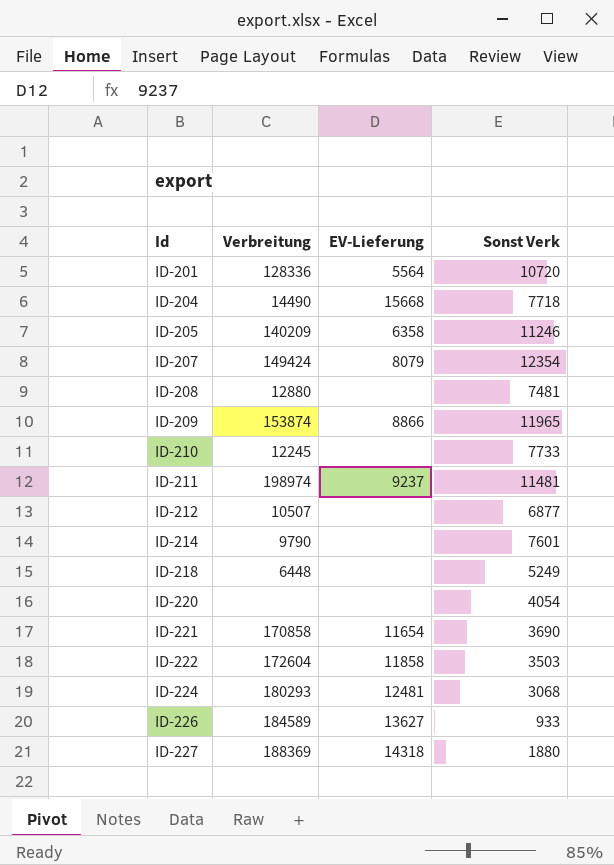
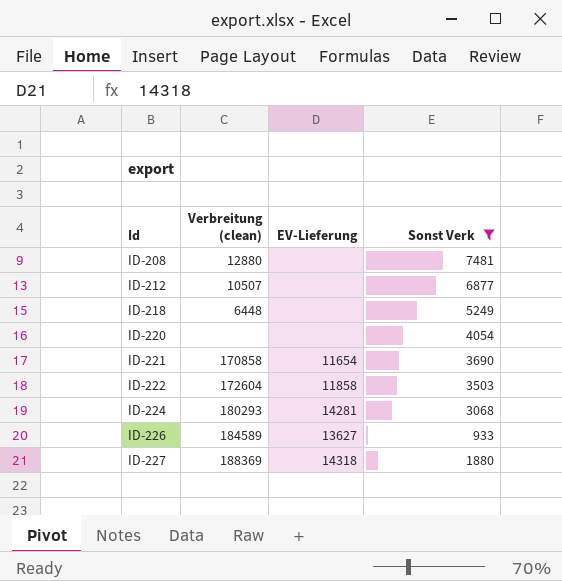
filter: none -> Sonst Verk <= 7481
column name: Verbreitung -> Verbreitung (clean)
ID-224 | EV-Lieferung: 12481 -> 14281

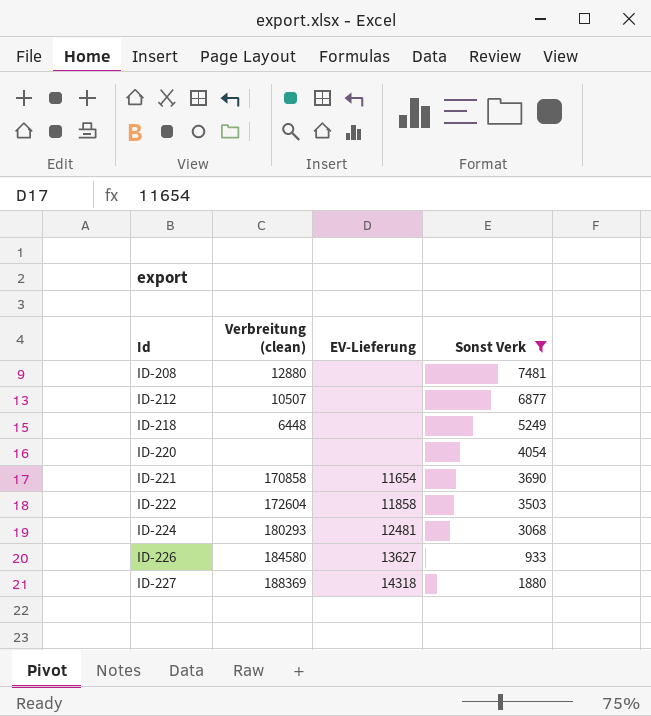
ID-224 | EV-Lieferung: 14281 -> 12481
ID-226 | Verbreitung (clean): 184589 -> 184580

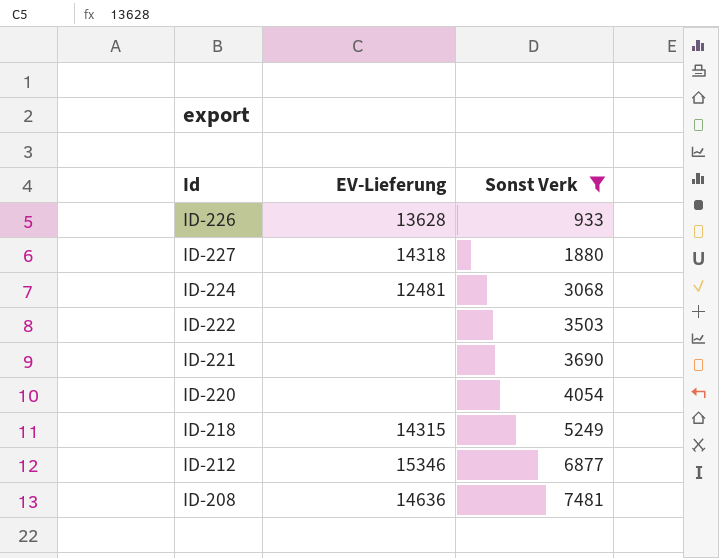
row order: Id ascending -> Sonst Verk ascending
column Verbreitung (clean) | position: 2 -> none
ID-226 | EV-Lieferung: 13627 -> 13628
ID-222 | EV-Lieferung: 11858 -> none
ID-221 | EV-Lieferung: 11654 -> none
ID-218 | EV-Lieferung: none -> 14315
ID-212 | EV-Lieferung: none -> 15346
ID-208 | EV-Lieferung: none -> 14636

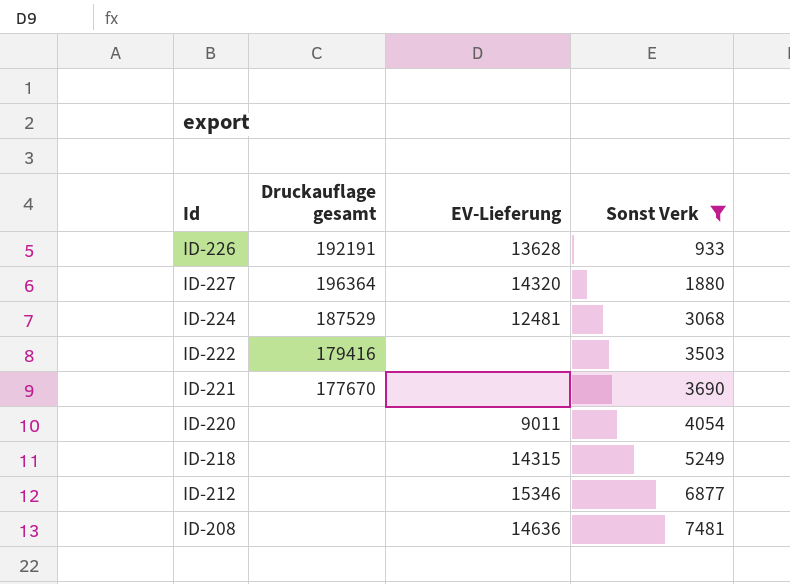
column Druckauflage gesamt | position: none -> 2
ID-227 | EV-Lieferung: 14318 -> 14320
ID-220 | EV-Lieferung: none -> 9011

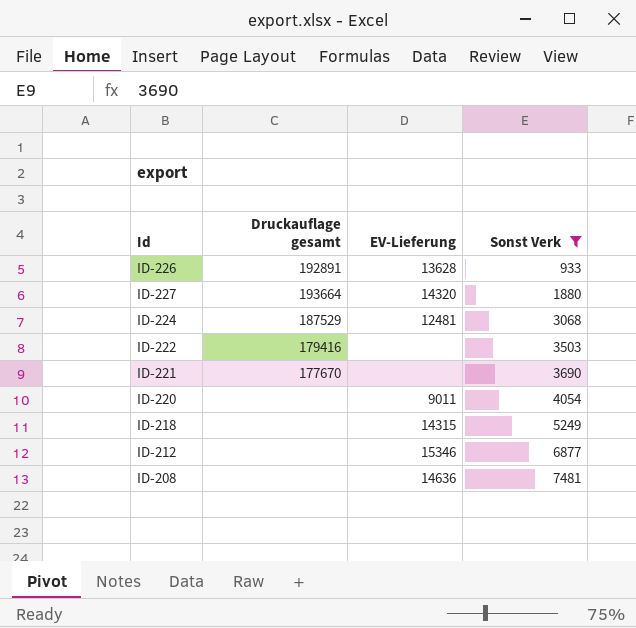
ID-226 | Druckauflage gesamt: 192191 -> 192891
ID-227 | Druckauflage gesamt: 196364 -> 193664

